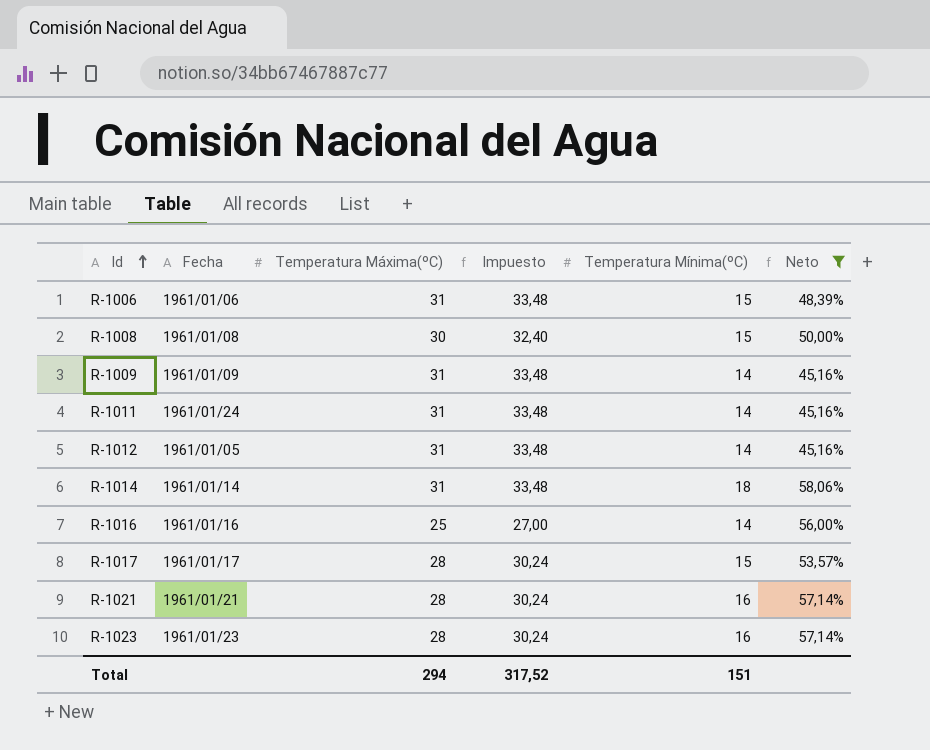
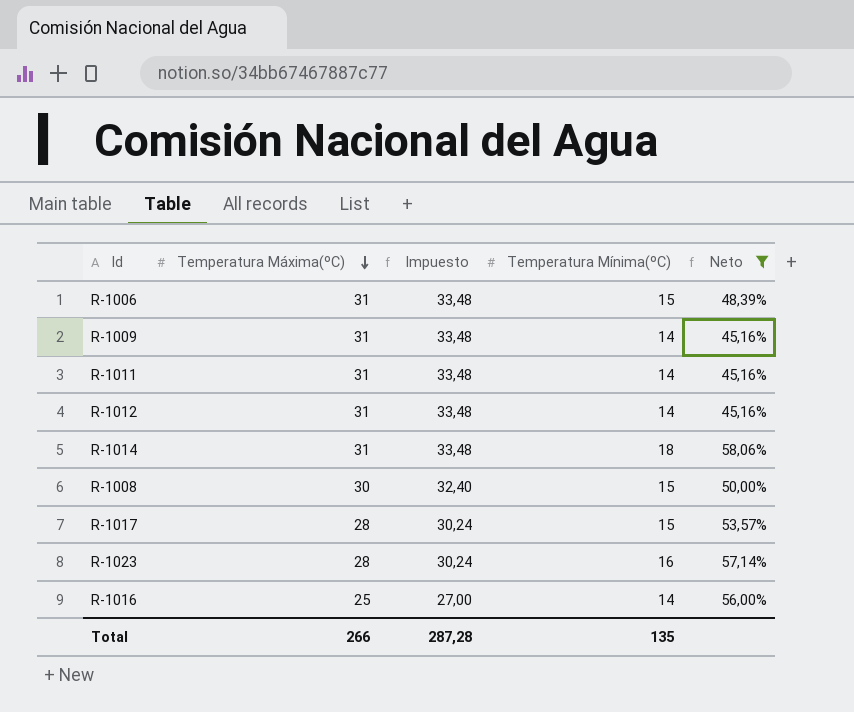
row order: Id ascending -> Temperatura Máxima(ºC) descending
column Fecha | position: 2 -> none
row R-1021: 1961/01/21 | 28 | 30,24 | 16 | 57,14% -> none
Total | Temperatura Máxima(ºC): 294 -> 266
Total | Impuesto: 317,52 -> 287,28
Total | Temperatura Mínima(ºC): 151 -> 135

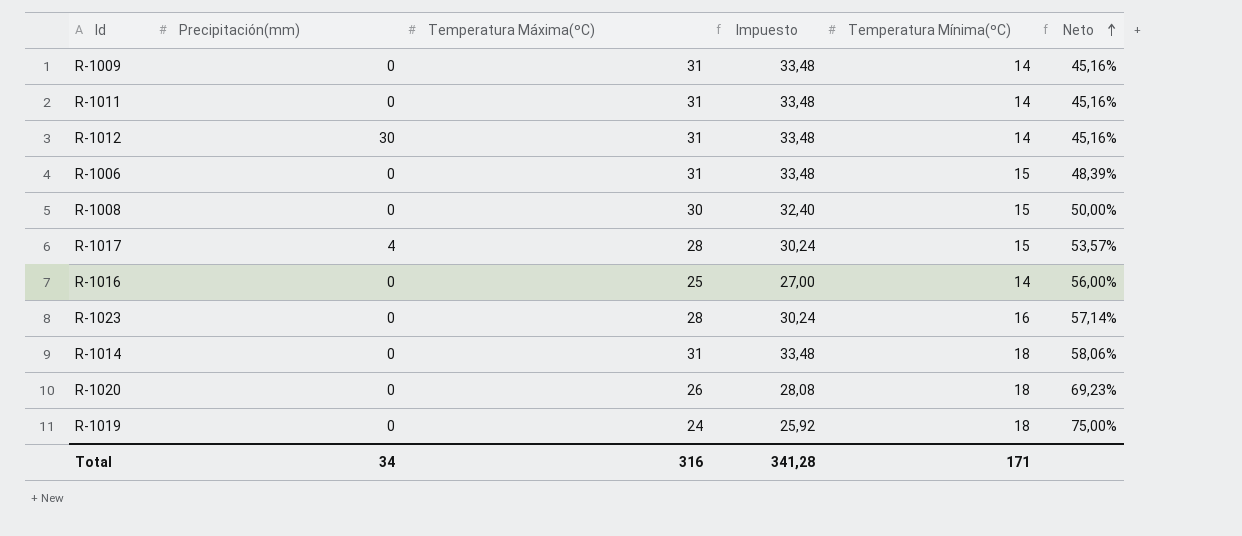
filter: Neto <= 58,06% -> none
row order: Temperatura Máxima(ºC) descending -> Neto ascending
column Precipitación(mm) | position: none -> 2
Total | Temperatura Máxima(ºC): 266 -> 316
Total | Impuesto: 287,28 -> 341,28
Total | Temperatura Mínima(ºC): 135 -> 171

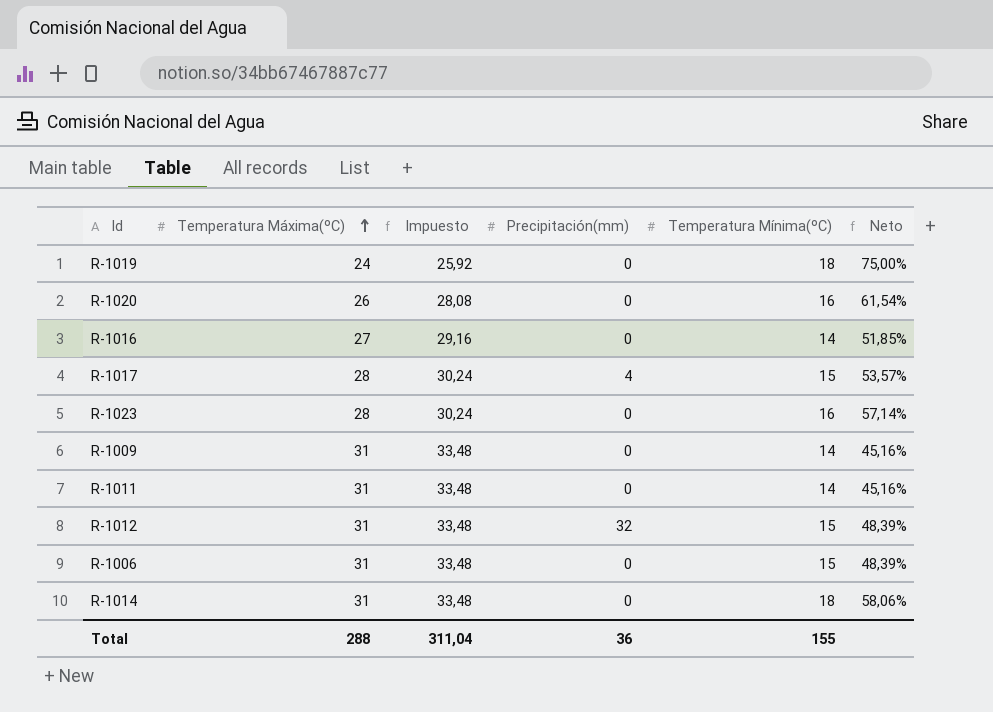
row order: Neto ascending -> Temperatura Máxima(ºC) ascending
column Precipitación(mm) | position: 2 -> 4
row R-1008: 0 | 30 | 32,40 | 15 | 50,00% -> none
R-1020 | Temperatura Mínima(ºC): 18 -> 16
R-1020 | Neto: 69,23% -> 61,54%
R-1016 | Temperatura Máxima(ºC): 25 -> 27
R-1016 | Impuesto: 27,00 -> 29,16
R-1016 | Neto: 56,00% -> 51,85%
R-1012 | Precipitación(mm): 30 -> 32
R-1012 | Temperatura Mínima(ºC): 14 -> 15
R-1012 | Neto: 45,16% -> 48,39%
Total | Temperatura Máxima(ºC): 316 -> 288
Total | Impuesto: 341,28 -> 311,04
Total | Precipitación(mm): 34 -> 36
Total | Temperatura Mínima(ºC): 171 -> 155

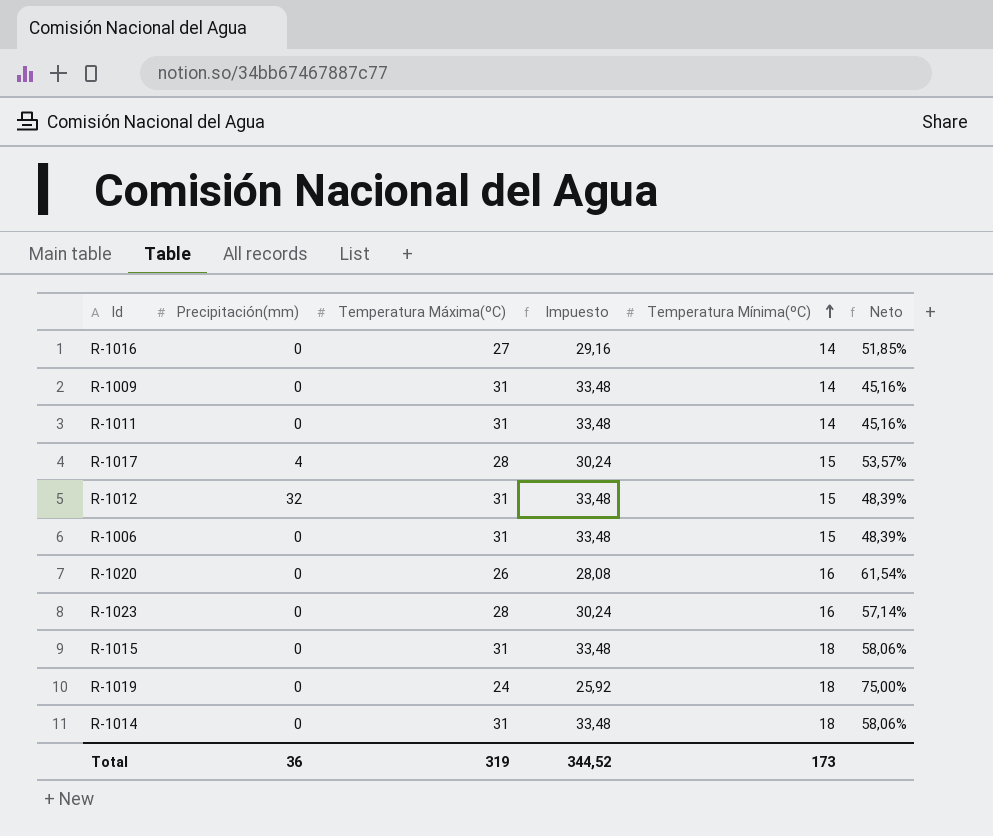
row order: Temperatura Máxima(ºC) ascending -> Temperatura Mínima(ºC) ascending
column Precipitación(mm) | position: 4 -> 2
row R-1015: none -> 0 | 31 | 33,48 | 18 | 58,06%
Total | Temperatura Máxima(ºC): 288 -> 319
Total | Impuesto: 311,04 -> 344,52
Total | Temperatura Mínima(ºC): 155 -> 173

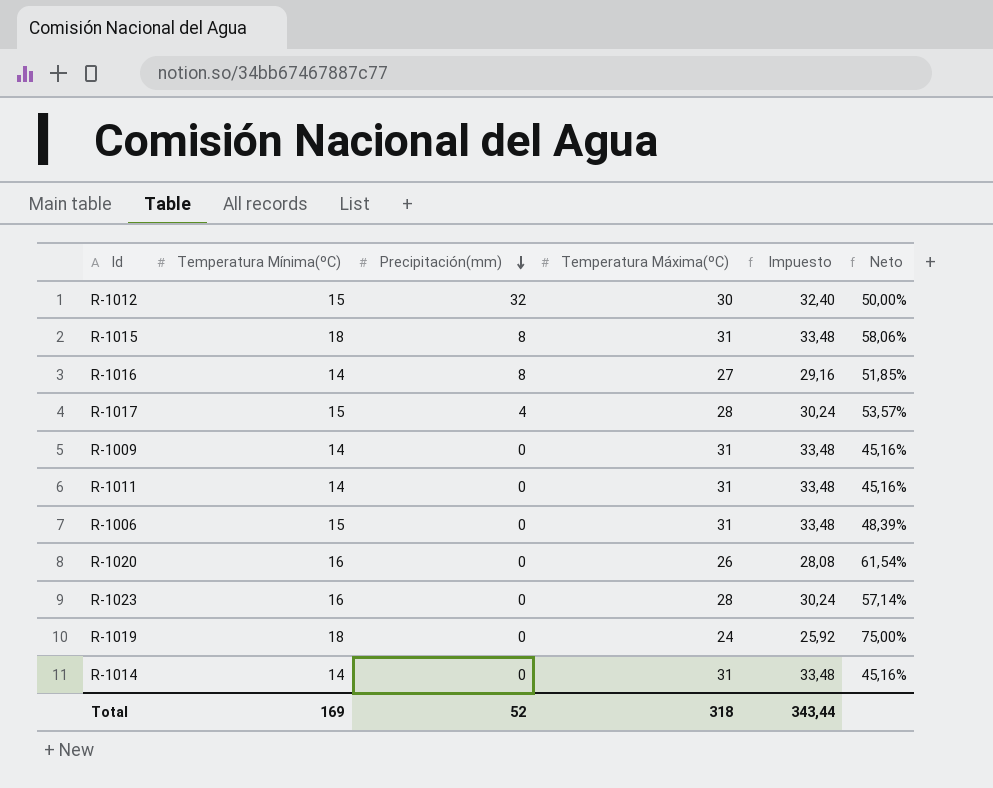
row order: Temperatura Mínima(ºC) ascending -> Precipitación(mm) descending
column Temperatura Mínima(ºC) | position: 5 -> 2
R-1012 | Temperatura Máxima(ºC): 31 -> 30
R-1012 | Impuesto: 33,48 -> 32,40
R-1012 | Neto: 48,39% -> 50,00%
R-1015 | Precipitación(mm): 0 -> 8
R-1016 | Precipitación(mm): 0 -> 8
R-1014 | Temperatura Mínima(ºC): 18 -> 14
R-1014 | Neto: 58,06% -> 45,16%
Total | Temperatura Mínima(ºC): 173 -> 169
Total | Precipitación(mm): 36 -> 52
Total | Temperatura Máxima(ºC): 319 -> 318
Total | Impuesto: 344,52 -> 343,44

